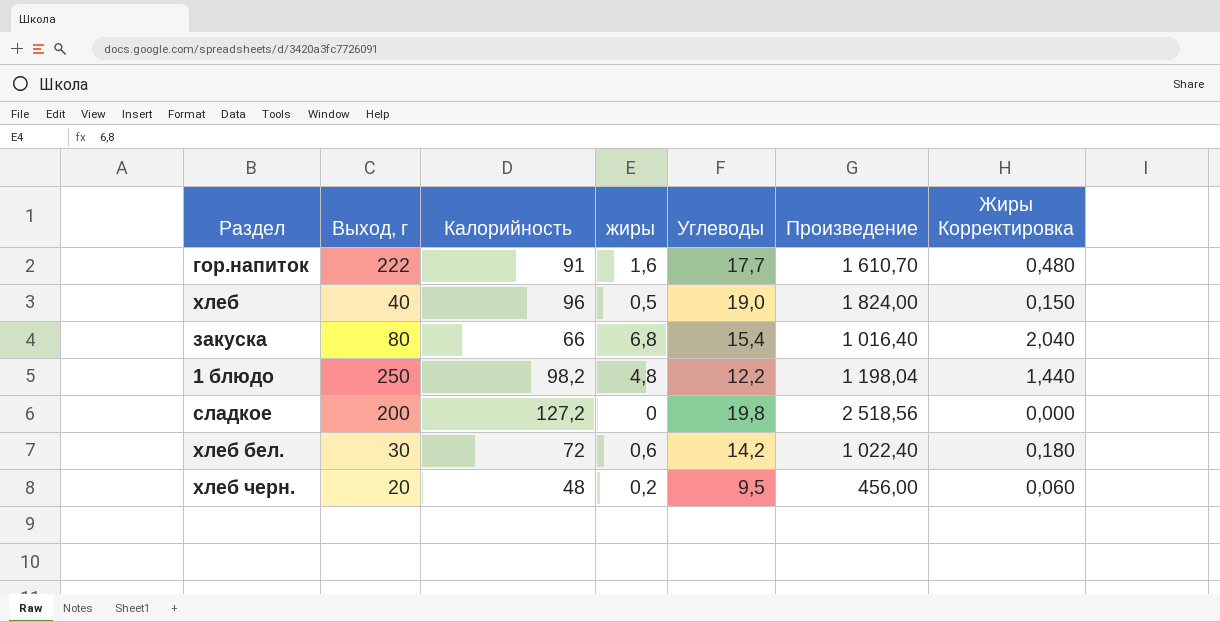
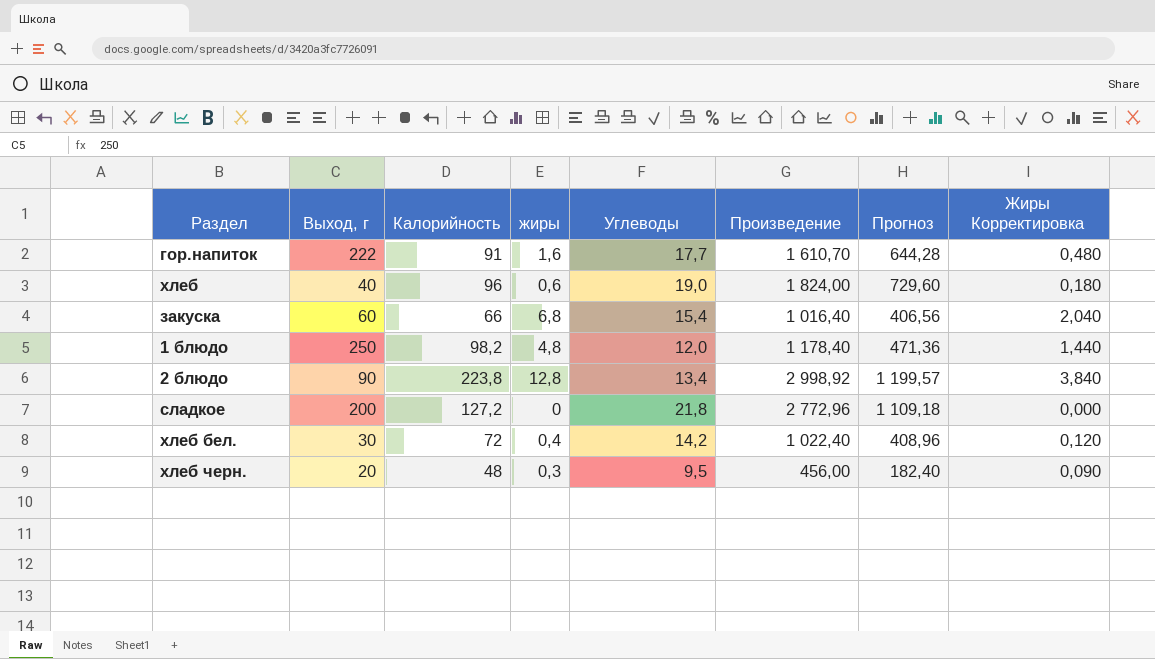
column Прогноз | formula: none -> [Произведение] * 0,4
хлеб | жиры: 0,5 -> 0,6
хлеб | Жиры Корректировка: 0,150 -> 0,180
закуска | Выход, г: 80 -> 60
1 блюдо | Углеводы: 12,2 -> 12,0
1 блюдо | Произведение: 1 198,04 -> 1 178,40
row 2 блюдо: none -> 90 | 223,8 | 12,8 | 13,4 | 2 998,92 | 1 199,57 | 3,840
сладкое | Углеводы: 19,8 -> 21,8
сладкое | Произведение: 2 518,56 -> 2 772,96
хлеб бел. | жиры: 0,6 -> 0,4
хлеб бел. | Жиры Корректировка: 0,180 -> 0,120
хлеб черн. | жиры: 0,2 -> 0,3
хлеб черн. | Жиры Корректировка: 0,060 -> 0,090

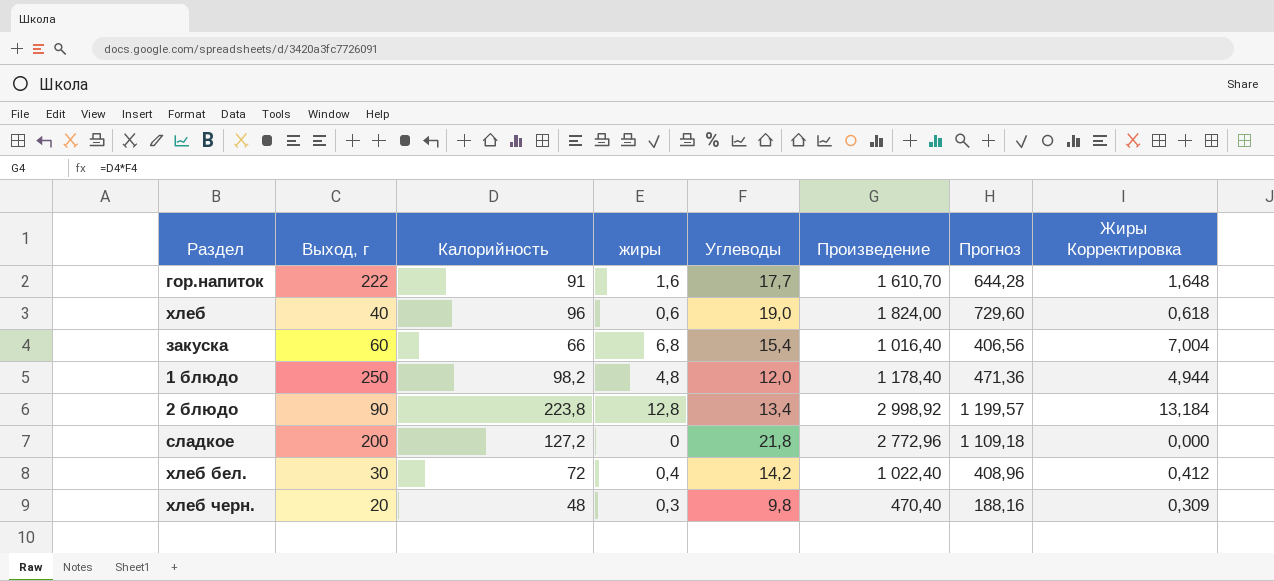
column Жиры Корректировка | formula: [жиры] * 0,3 -> [жиры] * 1,03
хлеб черн. | Углеводы: 9,5 -> 9,8
хлеб черн. | Произведение: 456,00 -> 470,40
хлеб черн. | Прогноз: 182,40 -> 188,16

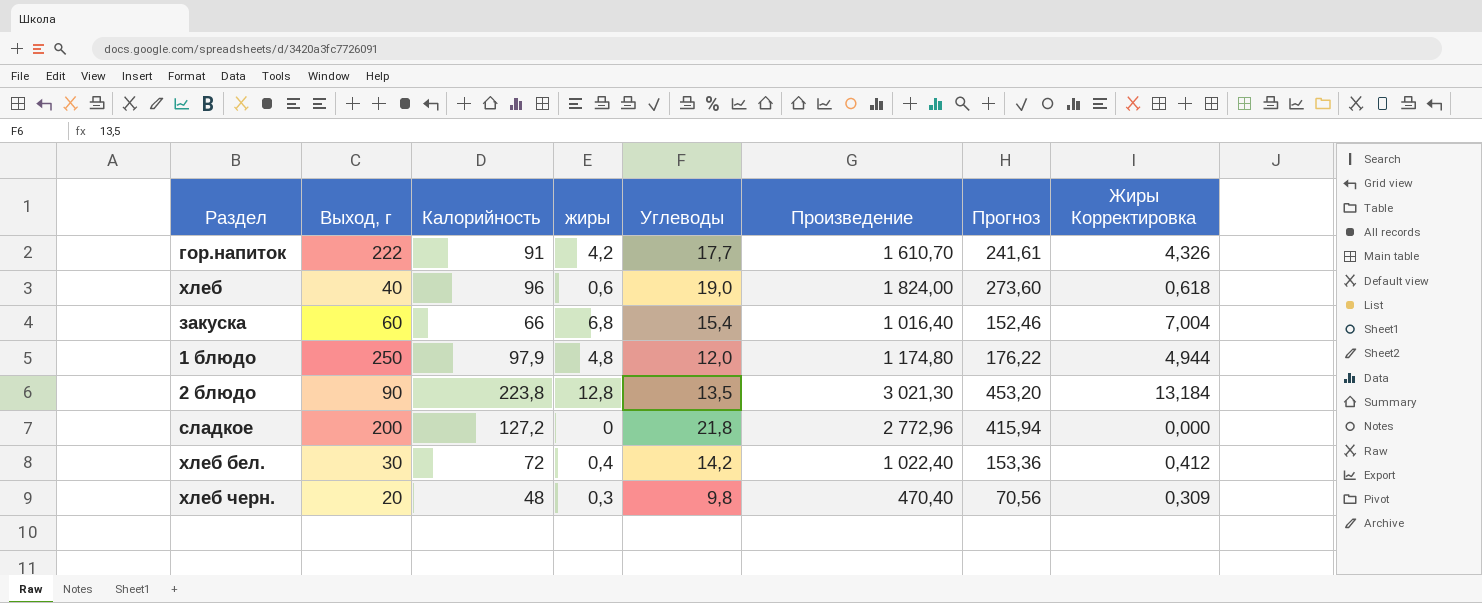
column Прогноз | formula: [Произведение] * 0,4 -> [Произведение] * 0,15
гор.напиток | жиры: 1,6 -> 4,2
гор.напиток | Жиры Корректировка: 1,648 -> 4,326
1 блюдо | Калорийность: 98,2 -> 97,9
1 блюдо | Произведение: 1 178,40 -> 1 174,80
2 блюдо | Углеводы: 13,4 -> 13,5
2 блюдо | Произведение: 2 998,92 -> 3 021,30

